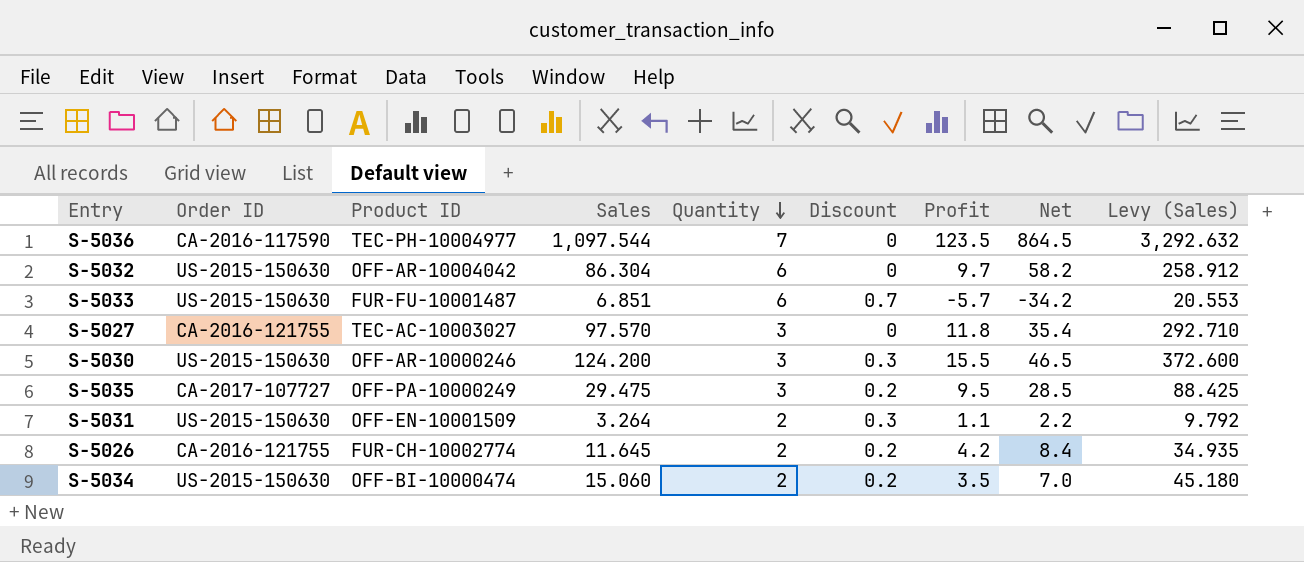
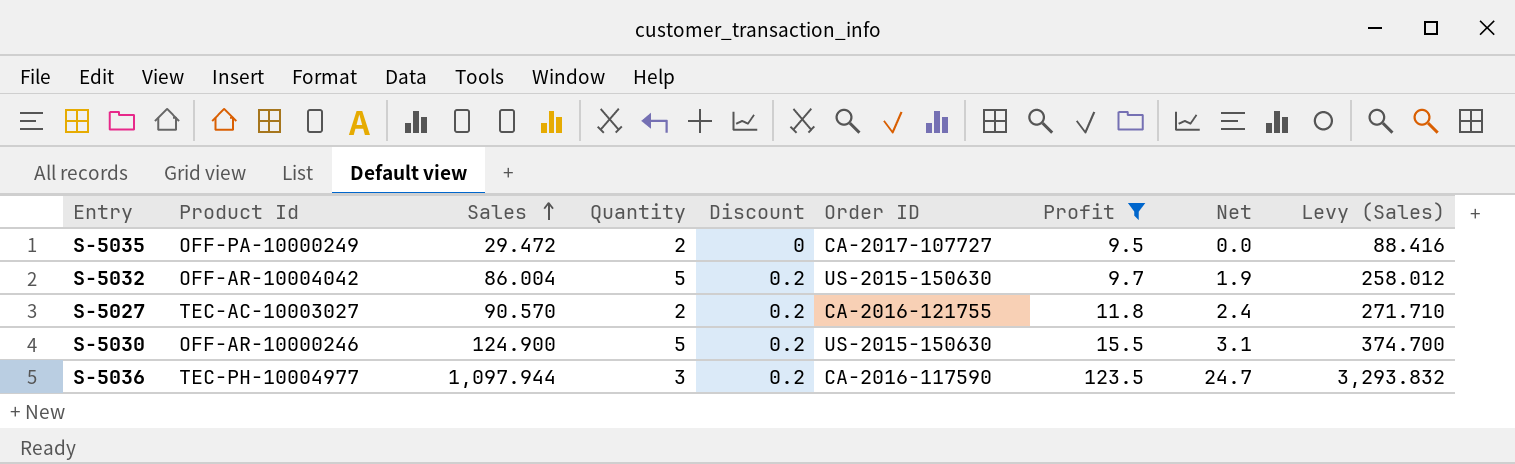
filter: none -> Profit >= 9.5
row order: Quantity descending -> Sales ascending
column name: Product ID -> Product Id
column Order ID | position: 2 -> 6
column Net | formula: [Quantity] * [Profit] -> [Discount] * [Profit]
S-5035 | Sales: 29.475 -> 29.472
S-5035 | Quantity: 3 -> 2
S-5035 | Discount: 0.2 -> 0
S-5035 | Levy (Sales): 88.425 -> 88.416
S-5032 | Sales: 86.304 -> 86.004
S-5032 | Quantity: 6 -> 5
S-5032 | Discount: 0 -> 0.2
S-5032 | Levy (Sales): 258.912 -> 258.012
S-5027 | Sales: 97.570 -> 90.570
S-5027 | Quantity: 3 -> 2
S-5027 | Discount: 0 -> 0.2
S-5027 | Levy (Sales): 292.710 -> 271.710
S-5030 | Sales: 124.200 -> 124.900
S-5030 | Quantity: 3 -> 5
S-5030 | Discount: 0.3 -> 0.2
S-5030 | Levy (Sales): 372.600 -> 374.700
S-5036 | Sales: 1,097.544 -> 1,097.944
S-5036 | Quantity: 7 -> 3
S-5036 | Discount: 0 -> 0.2
S-5036 | Levy (Sales): 3,292.632 -> 3,293.832

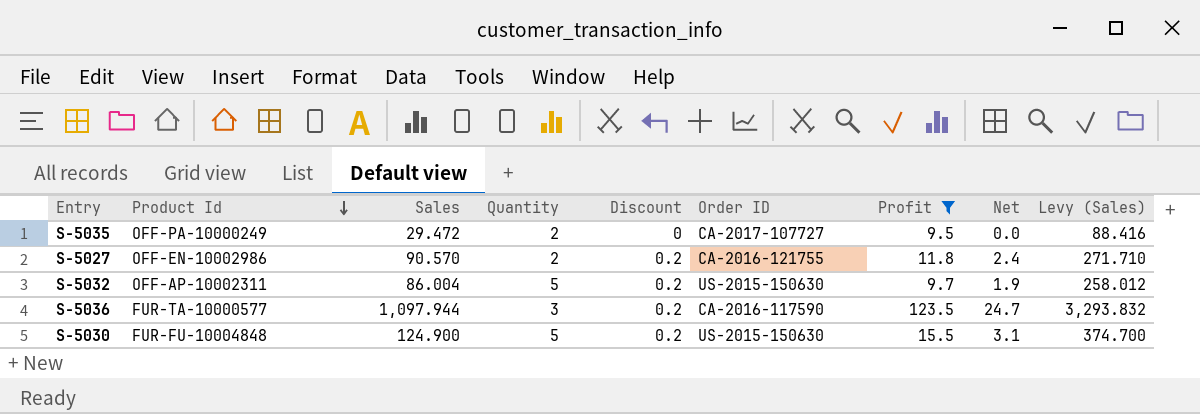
row order: Sales ascending -> Product Id descending
S-5027 | Product Id: TEC-AC-10003027 -> OFF-EN-10002986
S-5032 | Product Id: OFF-AR-10004042 -> OFF-AP-10002311
S-5036 | Product Id: TEC-PH-10004977 -> FUR-TA-10000577
S-5030 | Product Id: OFF-AR-10000246 -> FUR-FU-10004848

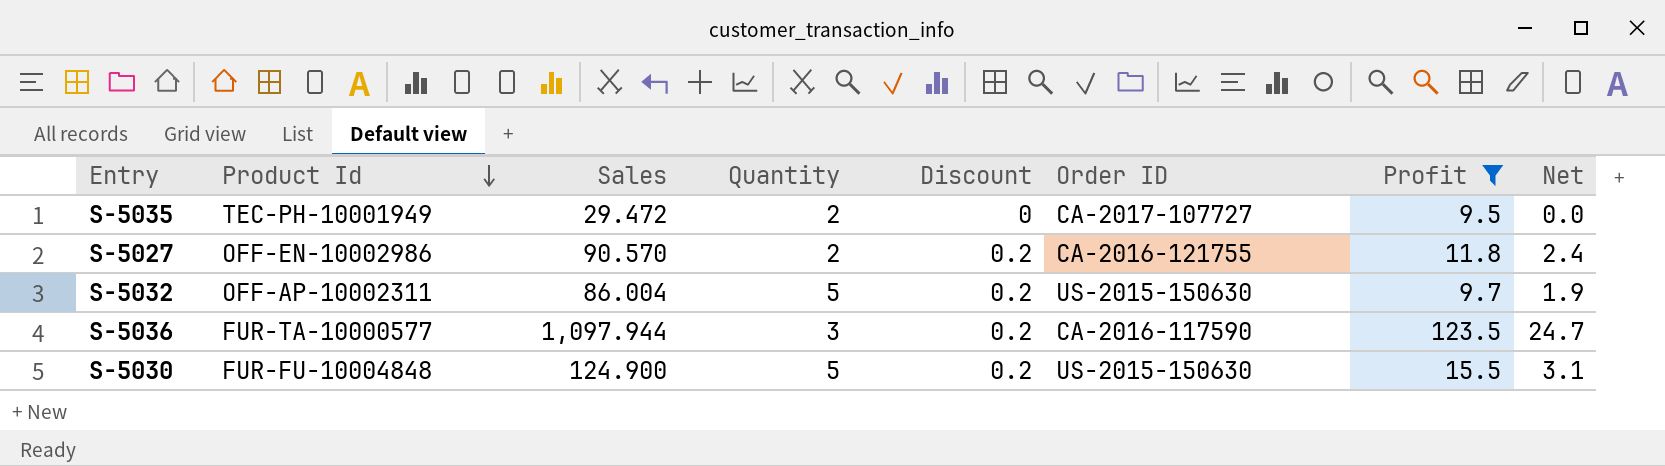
column Levy (Sales) | formula: [Sales] * 3 -> none
S-5035 | Product Id: OFF-PA-10000249 -> TEC-PH-10001949

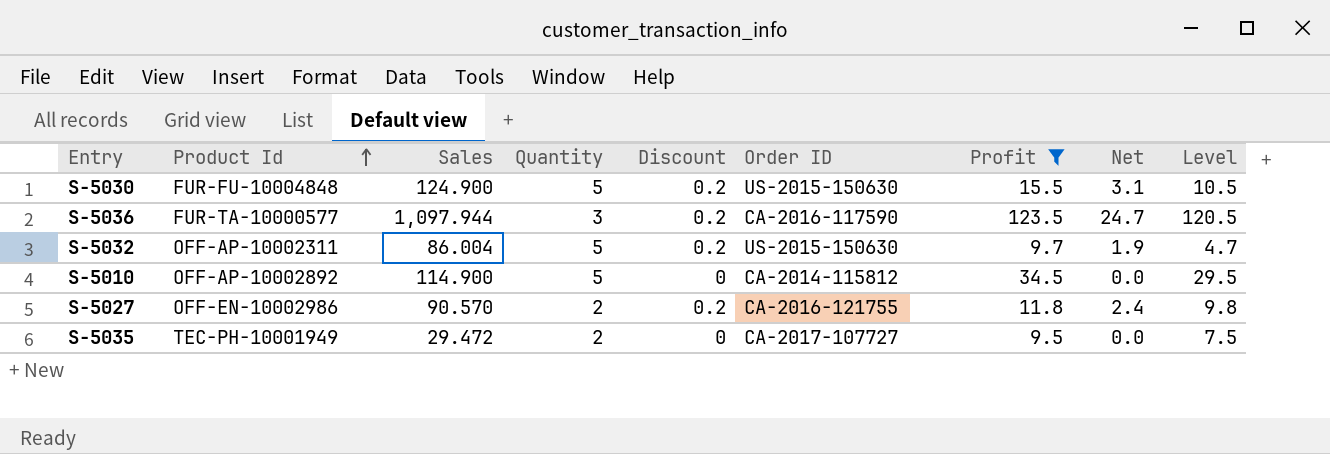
row order: Product Id descending -> Product Id ascending
column Level | formula: none -> [Profit] - [Quantity]
row S-5010: none -> OFF-AP-10002892 | 114.900 | 5 | 0 | CA-2014-115812 | 34.5 | 0.0 | 29.5

